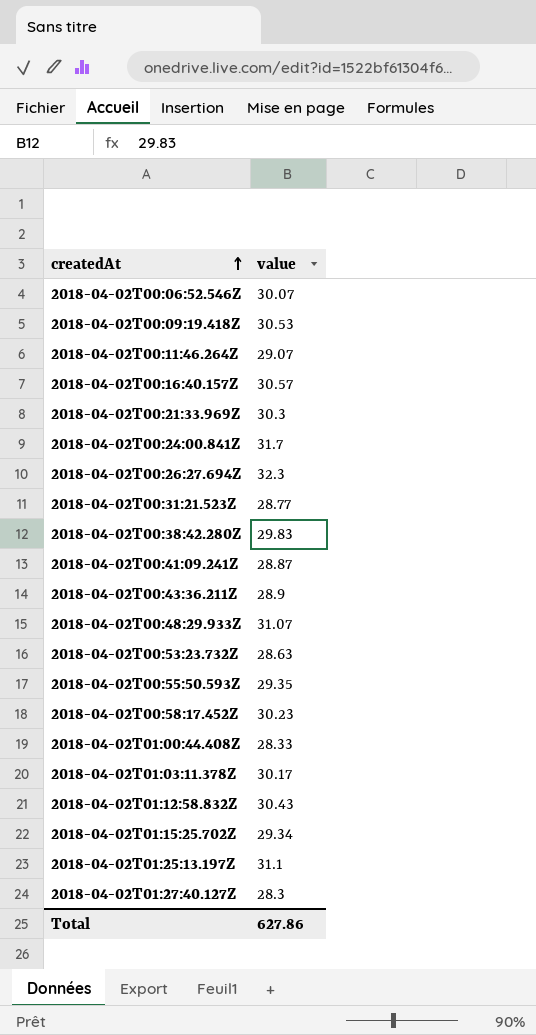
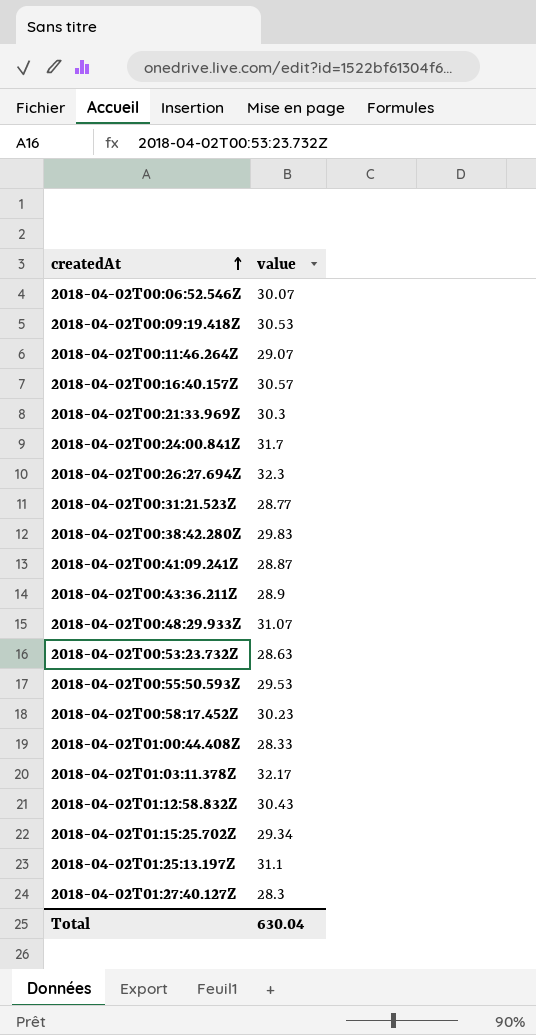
2018-04-02T00:55:50.593Z | value: 29.35 -> 29.53
2018-04-02T01:03:11.378Z | value: 30.17 -> 32.17
Total | value: 627.86 -> 630.04

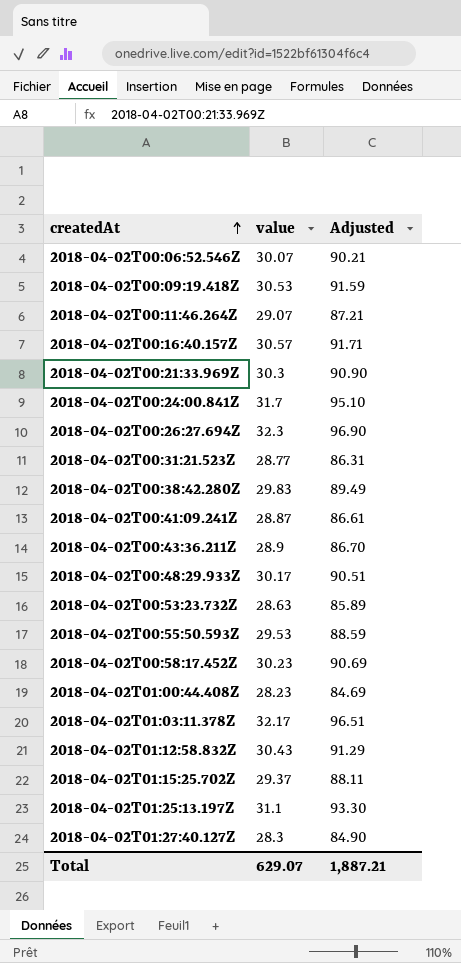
column Adjusted | formula: none -> [value] * 3
2018-04-02T00:48:29.933Z | value: 31.07 -> 30.17
2018-04-02T01:00:44.408Z | value: 28.33 -> 28.23
2018-04-02T01:15:25.702Z | value: 29.34 -> 29.37
Total | value: 630.04 -> 629.07

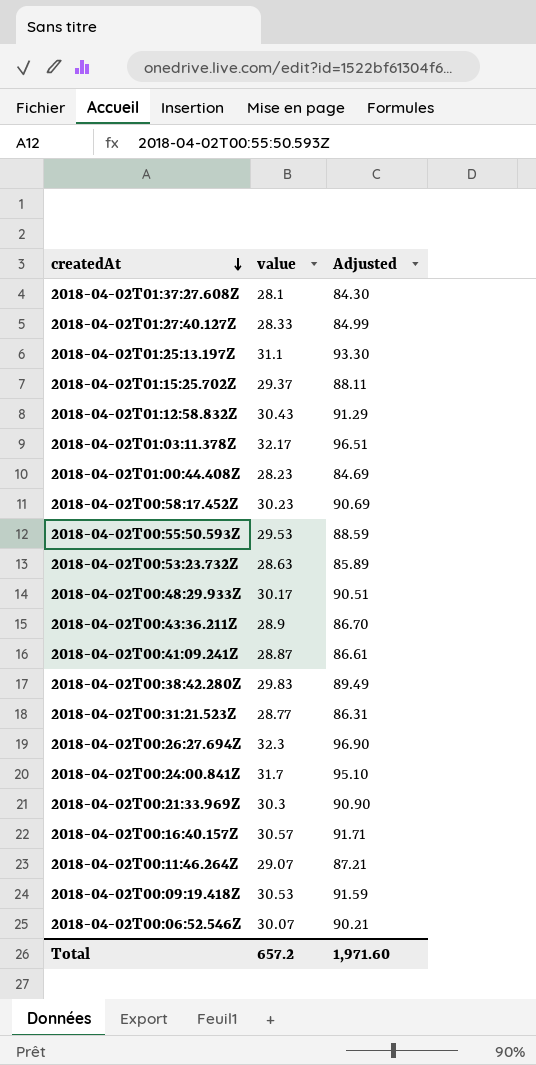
row order: createdAt ascending -> createdAt descending
row 2018-04-02T01:37:27.608Z: none -> 28.1 | 84.30
2018-04-02T01:27:40.127Z | value: 28.3 -> 28.33
2018-04-02T01:27:40.127Z | Adjusted: 84.90 -> 84.99
Total | value: 629.07 -> 657.2
Total | Adjusted: 1,887.21 -> 1,971.60

